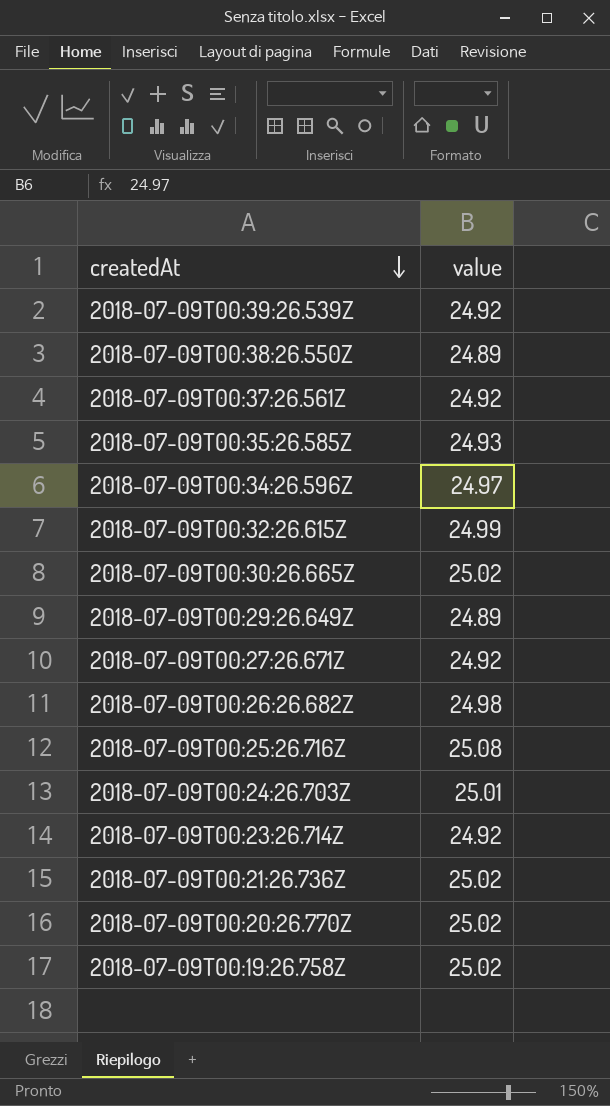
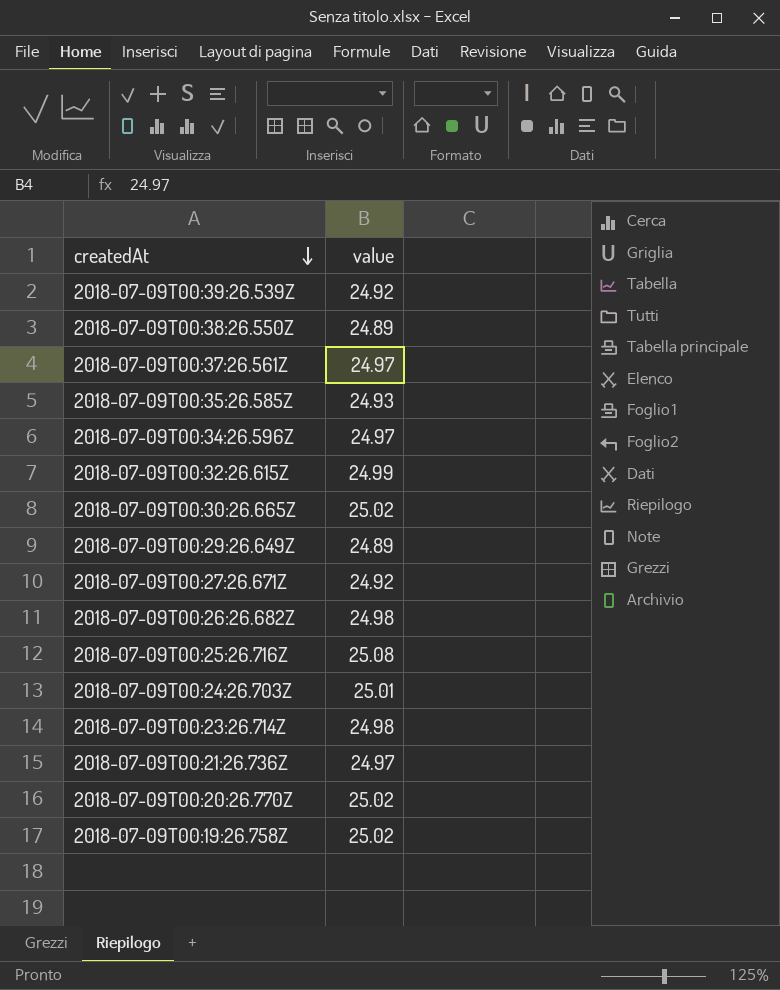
2018-07-09T00:37:26.561Z | value: 24.92 -> 24.97
2018-07-09T00:23:26.714Z | value: 24.92 -> 24.98
2018-07-09T00:21:26.736Z | value: 25.02 -> 24.97

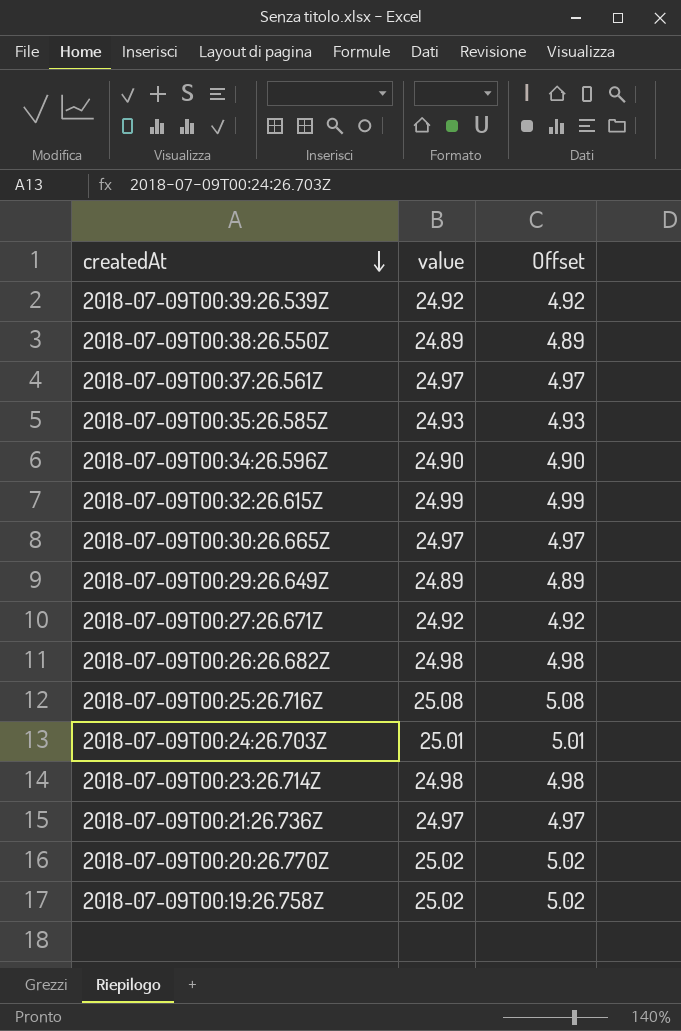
column Offset | formula: none -> [value] - 20
2018-07-09T00:34:26.596Z | value: 24.97 -> 24.90
2018-07-09T00:30:26.665Z | value: 25.02 -> 24.97

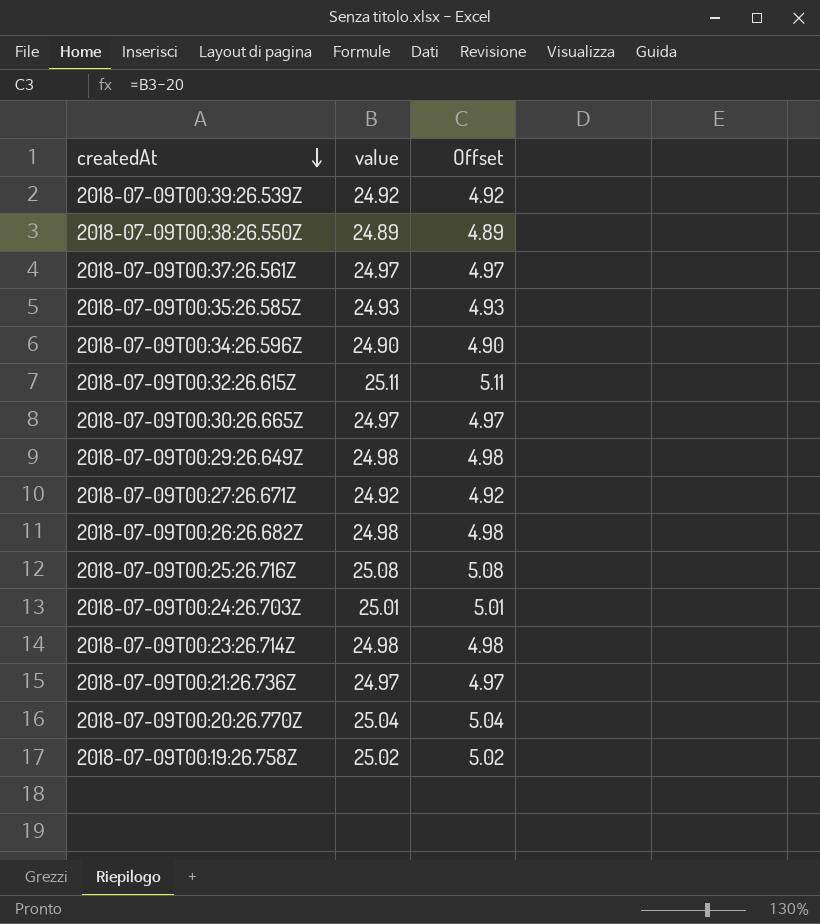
2018-07-09T00:32:26.615Z | value: 24.99 -> 25.11
2018-07-09T00:32:26.615Z | Offset: 4.99 -> 5.11
2018-07-09T00:29:26.649Z | value: 24.89 -> 24.98
2018-07-09T00:29:26.649Z | Offset: 4.89 -> 4.98
2018-07-09T00:20:26.770Z | value: 25.02 -> 25.04
2018-07-09T00:20:26.770Z | Offset: 5.02 -> 5.04

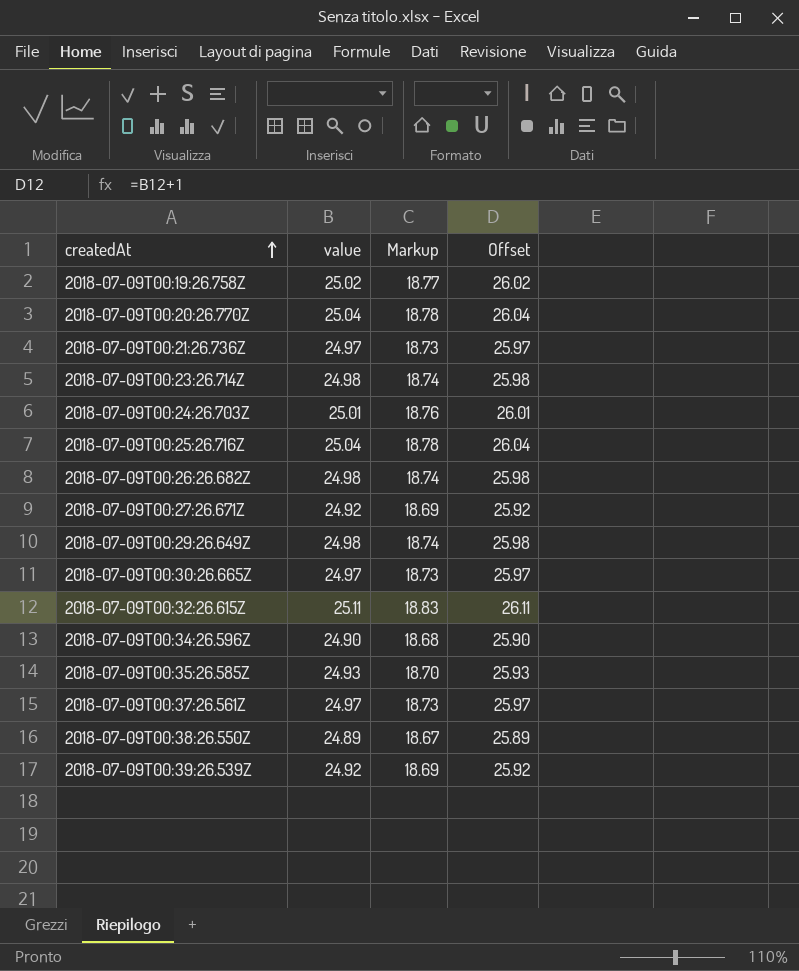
row order: createdAt descending -> createdAt ascending
column Markup | formula: none -> [value] * 0.75
column Offset | formula: [value] - 20 -> [value] + 1
2018-07-09T00:25:26.716Z | value: 25.08 -> 25.04

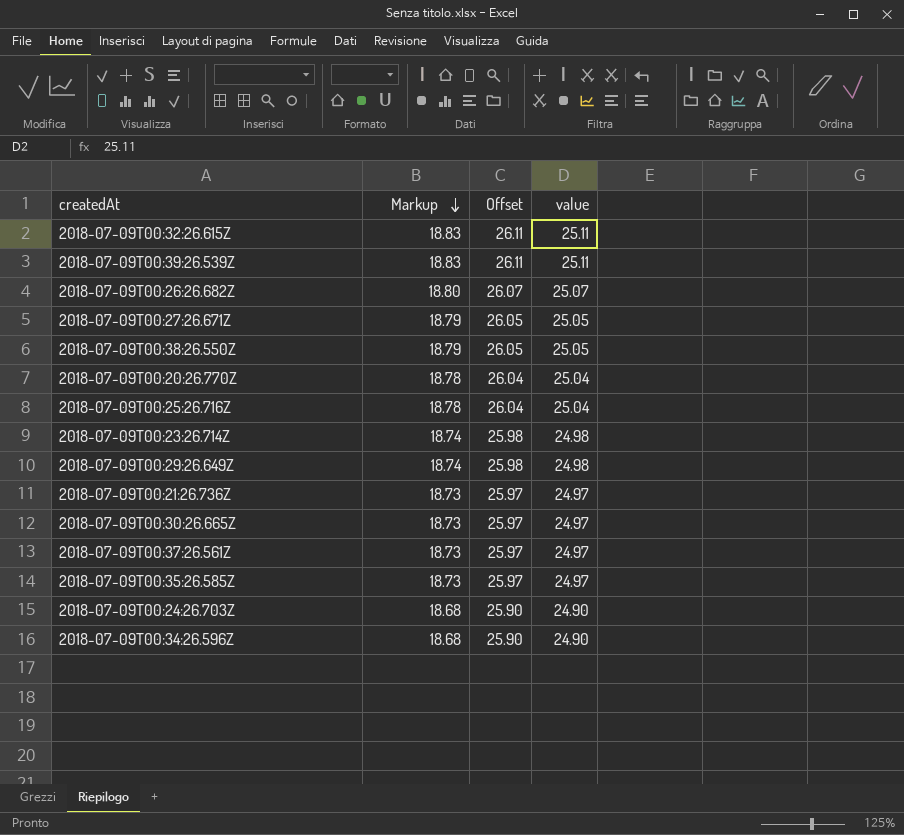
row order: createdAt ascending -> Markup descending
column value | position: 2 -> 4
row 2018-07-09T00:19:26.758Z: 25.02 | 18.77 | 26.02 -> none
2018-07-09T00:39:26.539Z | Markup: 18.69 -> 18.83
2018-07-09T00:39:26.539Z | Offset: 25.92 -> 26.11
2018-07-09T00:39:26.539Z | value: 24.92 -> 25.11
2018-07-09T00:26:26.682Z | Markup: 18.74 -> 18.80
2018-07-09T00:26:26.682Z | Offset: 25.98 -> 26.07
2018-07-09T00:26:26.682Z | value: 24.98 -> 25.07
2018-07-09T00:27:26.671Z | Markup: 18.69 -> 18.79
2018-07-09T00:27:26.671Z | Offset: 25.92 -> 26.05
2018-07-09T00:27:26.671Z | value: 24.92 -> 25.05
2018-07-09T00:38:26.550Z | Markup: 18.67 -> 18.79
2018-07-09T00:38:26.550Z | Offset: 25.89 -> 26.05
2018-07-09T00:38:26.550Z | value: 24.89 -> 25.05
2018-07-09T00:35:26.585Z | Markup: 18.70 -> 18.73
2018-07-09T00:35:26.585Z | Offset: 25.93 -> 25.97
2018-07-09T00:35:26.585Z | value: 24.93 -> 24.97
2018-07-09T00:24:26.703Z | Markup: 18.76 -> 18.68
2018-07-09T00:24:26.703Z | Offset: 26.01 -> 25.90
2018-07-09T00:24:26.703Z | value: 25.01 -> 24.90

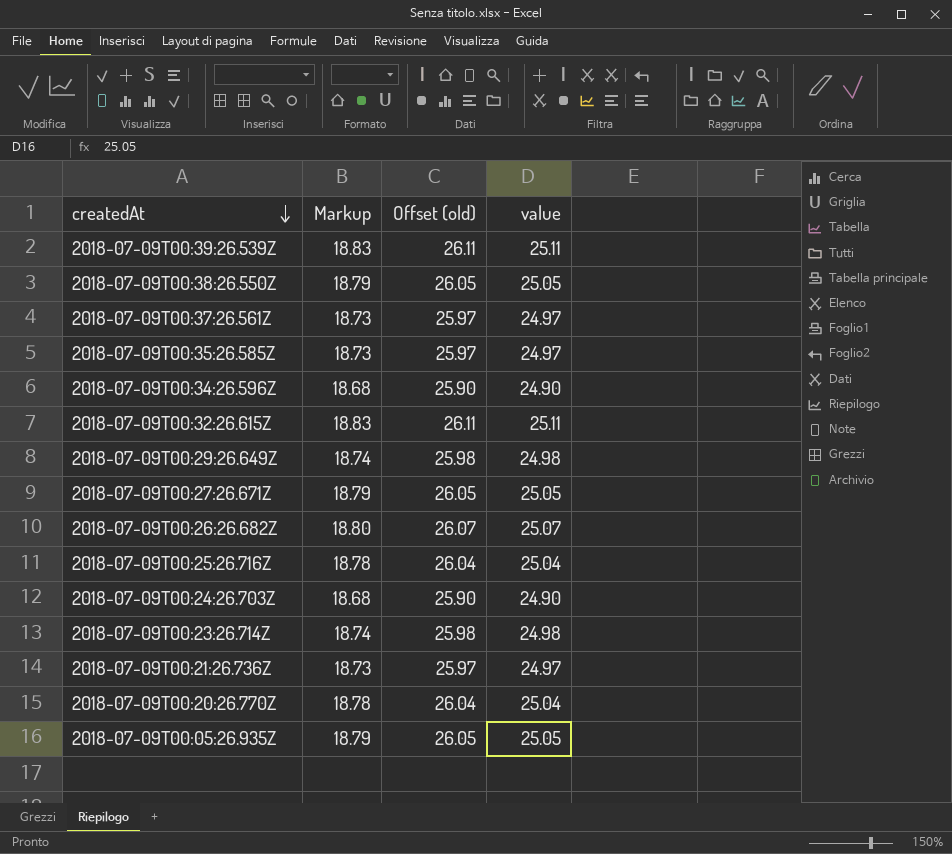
row order: Markup descending -> createdAt descending
column name: Offset -> Offset (old)
row 2018-07-09T00:30:26.665Z: 18.73 | 25.97 | 24.97 -> none
row 2018-07-09T00:05:26.935Z: none -> 18.79 | 26.05 | 25.05

